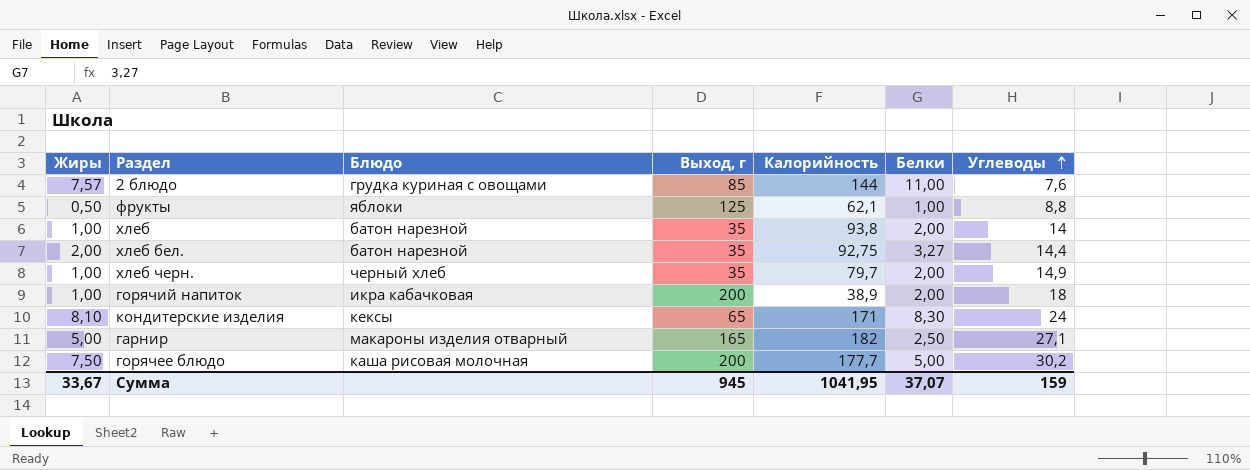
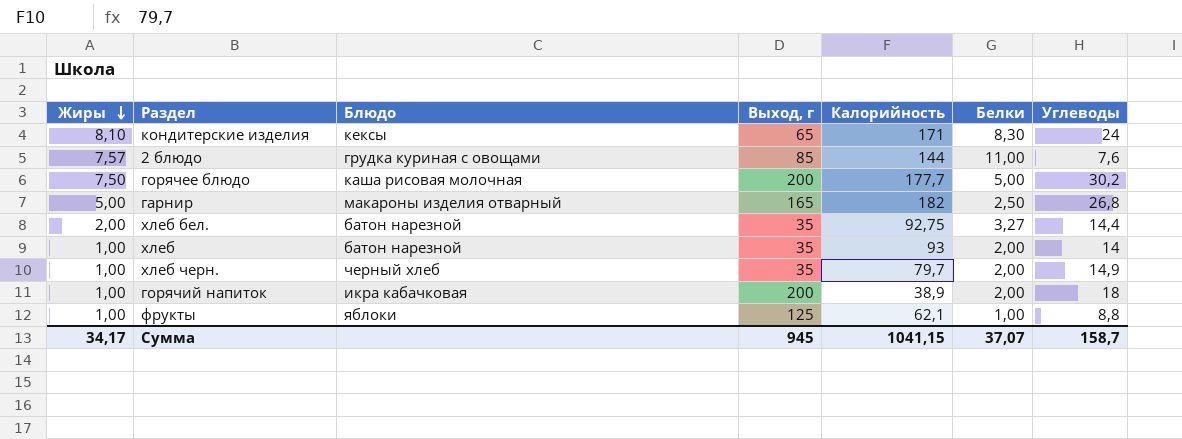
row order: Углеводы ascending -> Жиры descending
гарнир | Углеводы: 27,1 -> 26,8
хлеб | Калорийность: 93,8 -> 93
фрукты | Жиры: 0,50 -> 1,00
Сумма | Жиры: 33,67 -> 34,17
Сумма | Калорийность: 1041,95 -> 1041,15
Сумма | Углеводы: 159 -> 158,7

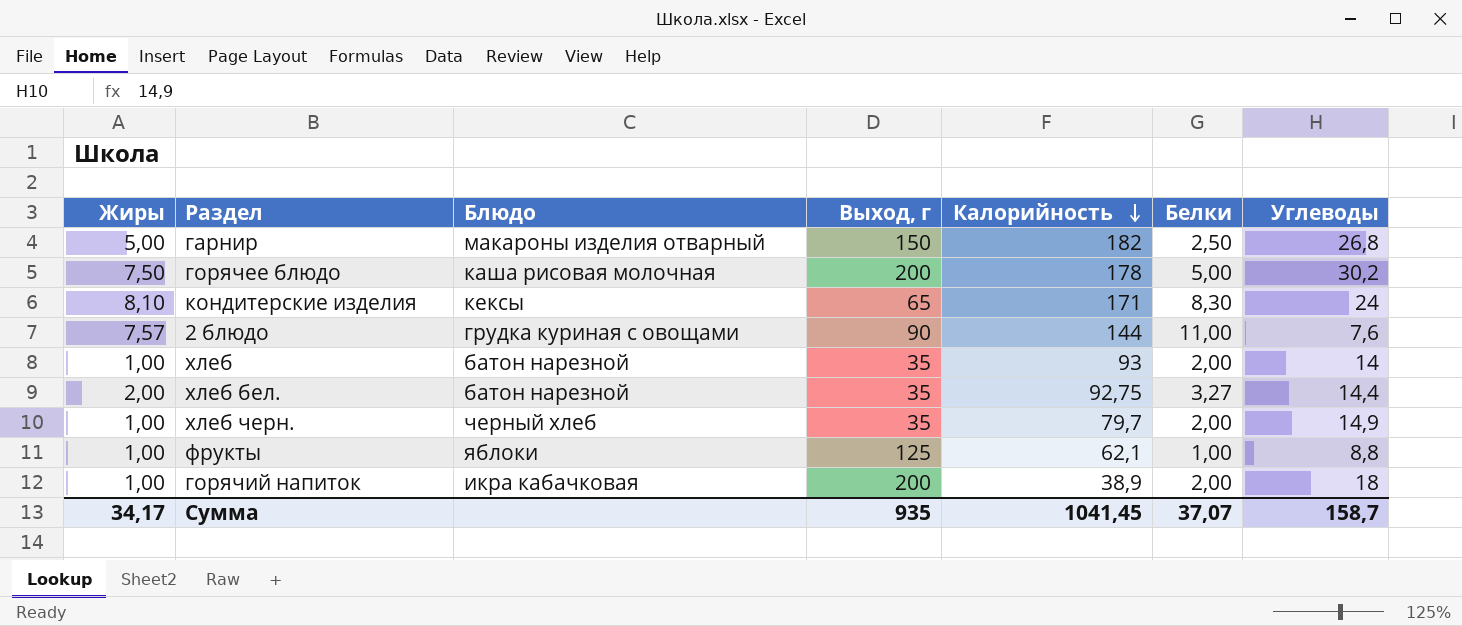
row order: Жиры descending -> Калорийность descending
гарнир | Выход, г: 165 -> 150
горячее блюдо | Калорийность: 177,7 -> 178
2 блюдо | Выход, г: 85 -> 90
Сумма | Выход, г: 945 -> 935
Сумма | Калорийность: 1041,15 -> 1041,45

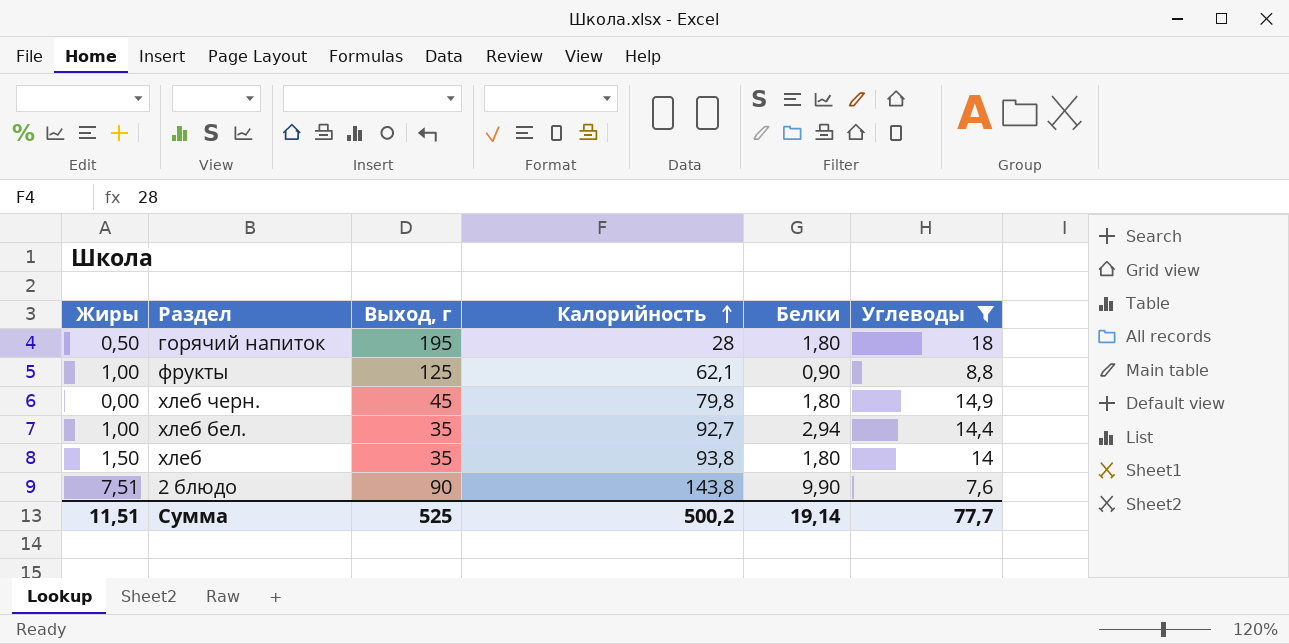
filter: none -> Углеводы <= 18
row order: Калорийность descending -> Калорийность ascending
column Блюдо | position: 3 -> none
горячий напиток | Жиры: 1,00 -> 0,50
горячий напиток | Выход, г: 200 -> 195
горячий напиток | Калорийность: 38,9 -> 28
горячий напиток | Белки: 2,00 -> 1,80
фрукты | Белки: 1,00 -> 0,90
хлеб черн. | Жиры: 1,00 -> 0,00
хлеб черн. | Выход, г: 35 -> 45
хлеб черн. | Калорийность: 79,7 -> 79,8
хлеб черн. | Белки: 2,00 -> 1,80
хлеб бел. | Жиры: 2,00 -> 1,00
хлеб бел. | Калорийность: 92,75 -> 92,7
хлеб бел. | Белки: 3,27 -> 2,94
хлеб | Жиры: 1,00 -> 1,50
хлеб | Калорийность: 93 -> 93,8
хлеб | Белки: 2,00 -> 1,80
2 блюдо | Жиры: 7,57 -> 7,51
2 блюдо | Калорийность: 144 -> 143,8
2 блюдо | Белки: 11,00 -> 9,90
Сумма | Жиры: 34,17 -> 11,51
Сумма | Выход, г: 935 -> 525
Сумма | Калорийность: 1041,45 -> 500,2
Сумма | Белки: 37,07 -> 19,14
Сумма | Углеводы: 158,7 -> 77,7

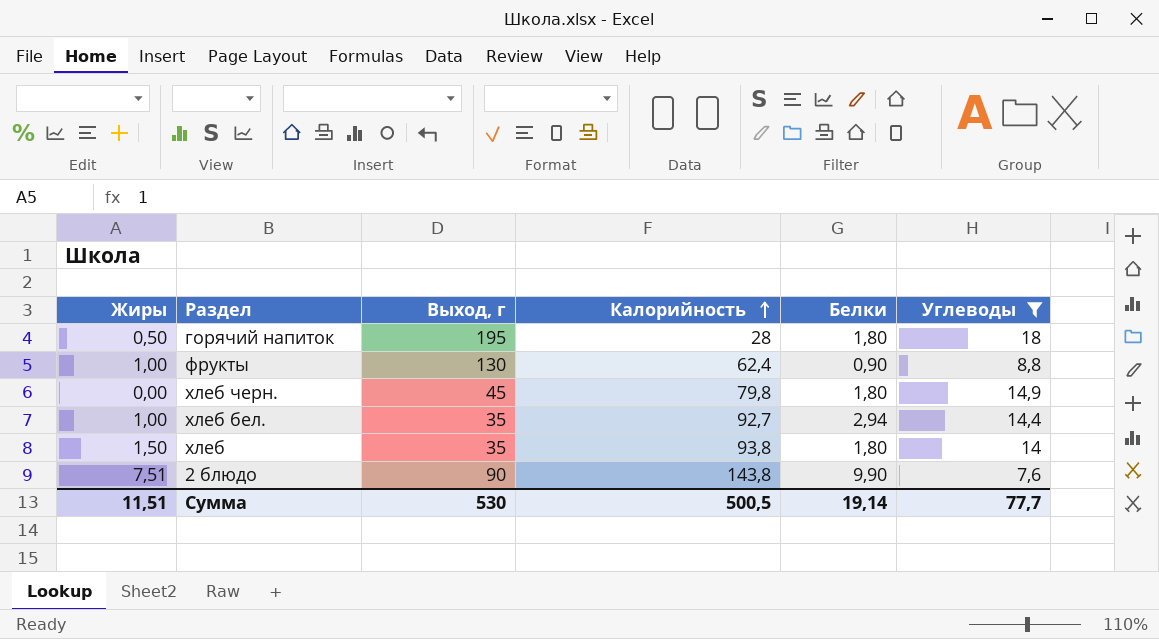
фрукты | Выход, г: 125 -> 130
фрукты | Калорийность: 62,1 -> 62,4
Сумма | Выход, г: 525 -> 530
Сумма | Калорийность: 500,2 -> 500,5

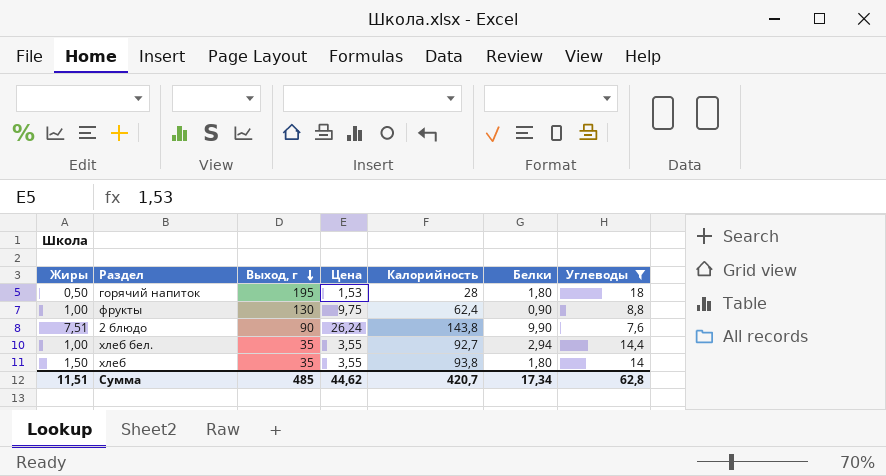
row order: Калорийность ascending -> Выход, г descending
column Цена | position: none -> 4
row хлеб черн.: 0,00 | 45 | 79,8 | 1,80 | 14,9 -> none
Сумма | Выход, г: 530 -> 485
Сумма | Калорийность: 500,5 -> 420,7
Сумма | Белки: 19,14 -> 17,34
Сумма | Углеводы: 77,7 -> 62,8

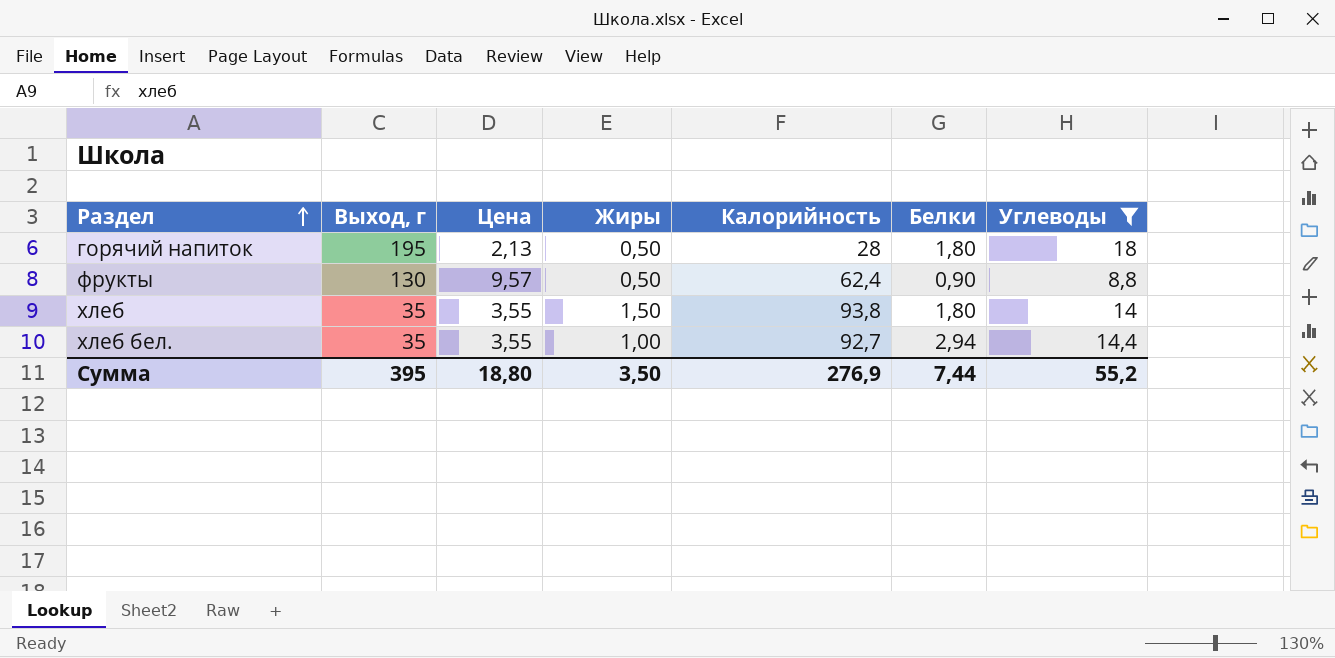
row order: Выход, г descending -> Раздел ascending
column Жиры | position: 1 -> 4
row 2 блюдо: 7,51 | 90 | 26,24 | 143,8 | 9,90 | 7,6 -> none
горячий напиток | Цена: 1,53 -> 2,13
фрукты | Цена: 9,75 -> 9,57
фрукты | Жиры: 1,00 -> 0,50
Сумма | Выход, г: 485 -> 395
Сумма | Цена: 44,62 -> 18,80
Сумма | Жиры: 11,51 -> 3,50
Сумма | Калорийность: 420,7 -> 276,9
Сумма | Белки: 17,34 -> 7,44
Сумма | Углеводы: 62,8 -> 55,2

